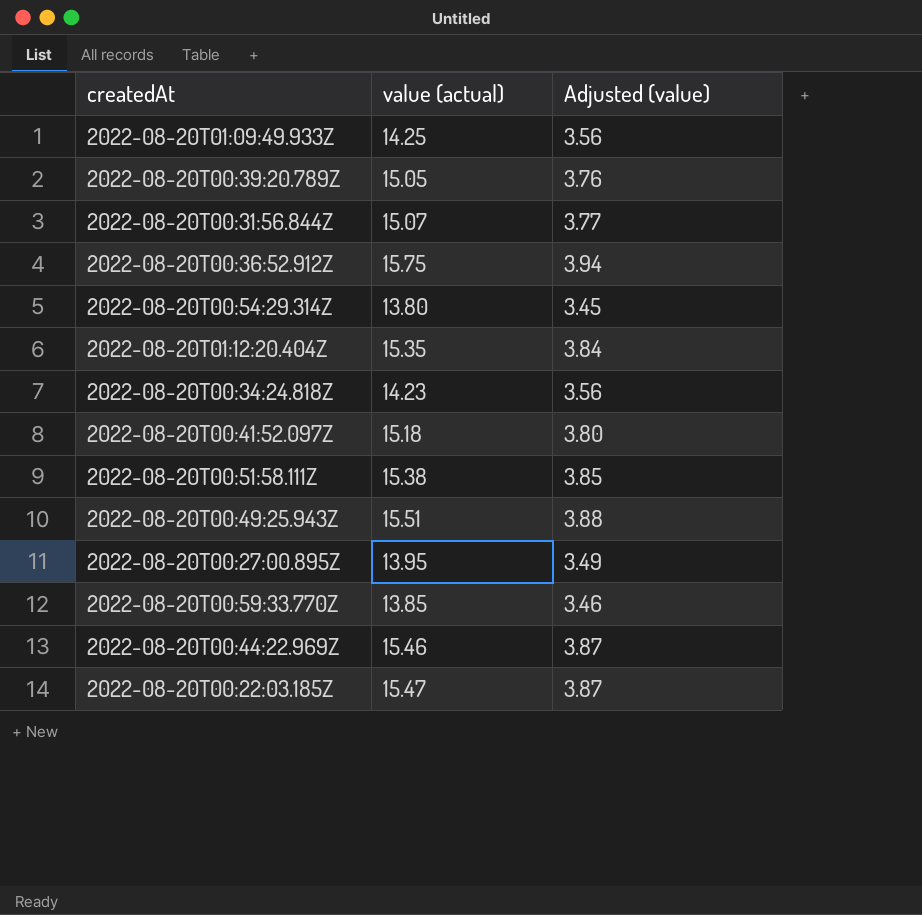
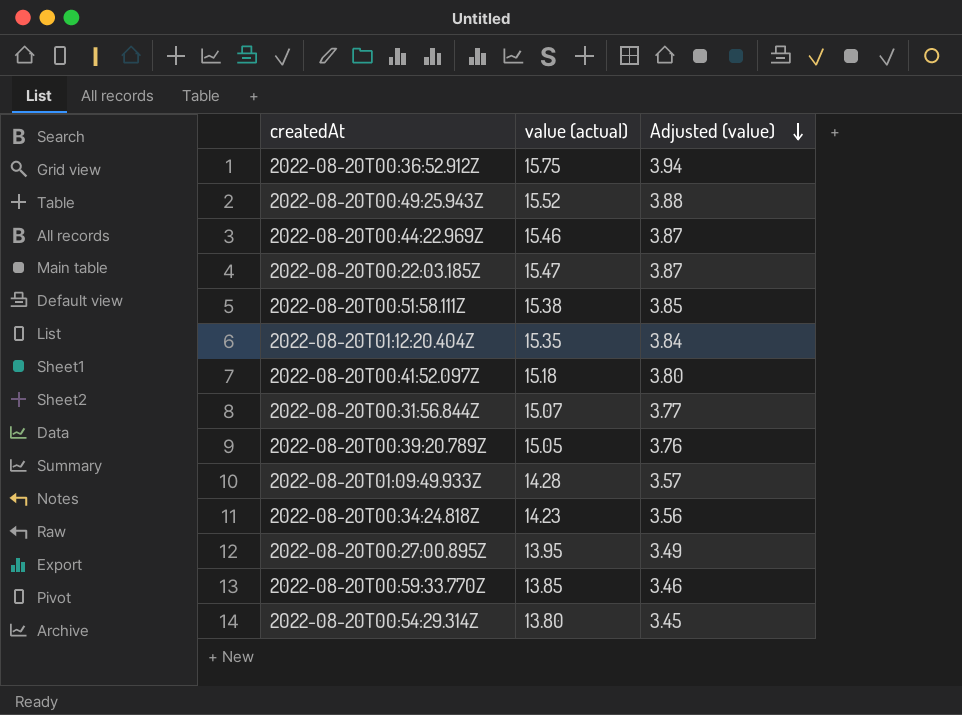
row order: none -> Adjusted (value) descending
2022-08-20T00:49:25.943Z | value (actual): 15.51 -> 15.52
2022-08-20T01:09:49.933Z | value (actual): 14.25 -> 14.28
2022-08-20T01:09:49.933Z | Adjusted (value): 3.56 -> 3.57

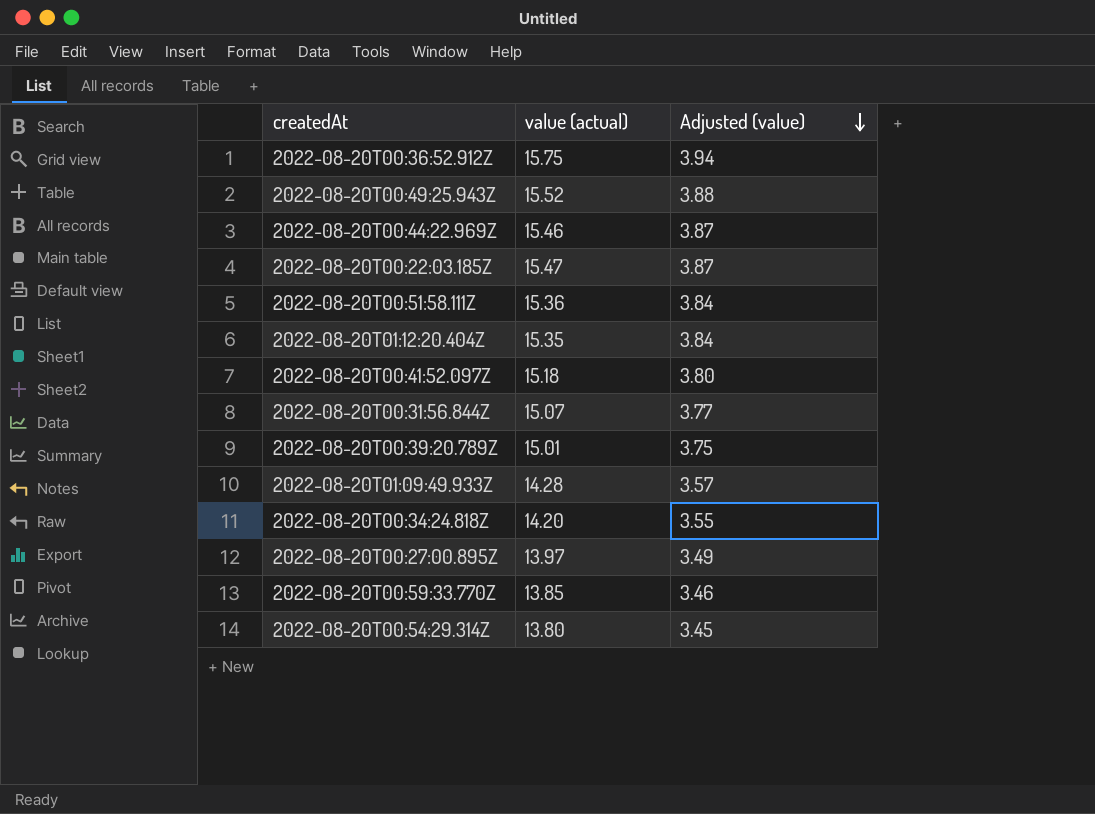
2022-08-20T00:51:58.111Z | value (actual): 15.38 -> 15.36
2022-08-20T00:51:58.111Z | Adjusted (value): 3.85 -> 3.84
2022-08-20T00:39:20.789Z | value (actual): 15.05 -> 15.01
2022-08-20T00:39:20.789Z | Adjusted (value): 3.76 -> 3.75
2022-08-20T00:34:24.818Z | value (actual): 14.23 -> 14.20
2022-08-20T00:34:24.818Z | Adjusted (value): 3.56 -> 3.55
2022-08-20T00:27:00.895Z | value (actual): 13.95 -> 13.97

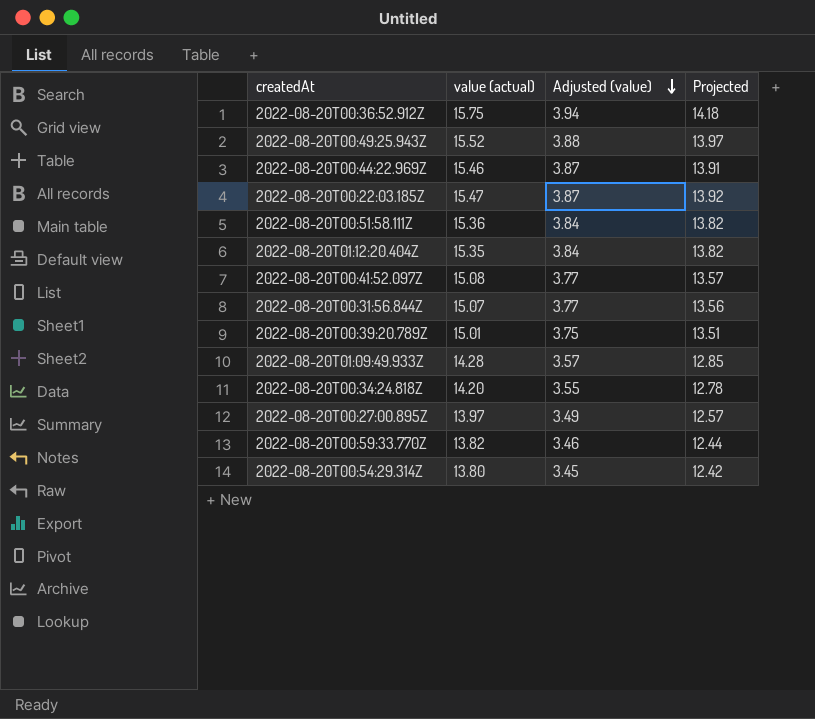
column Projected | formula: none -> [value (actual)] * 0.9
2022-08-20T00:41:52.097Z | value (actual): 15.18 -> 15.08
2022-08-20T00:41:52.097Z | Adjusted (value): 3.80 -> 3.77
2022-08-20T00:59:33.770Z | value (actual): 13.85 -> 13.82

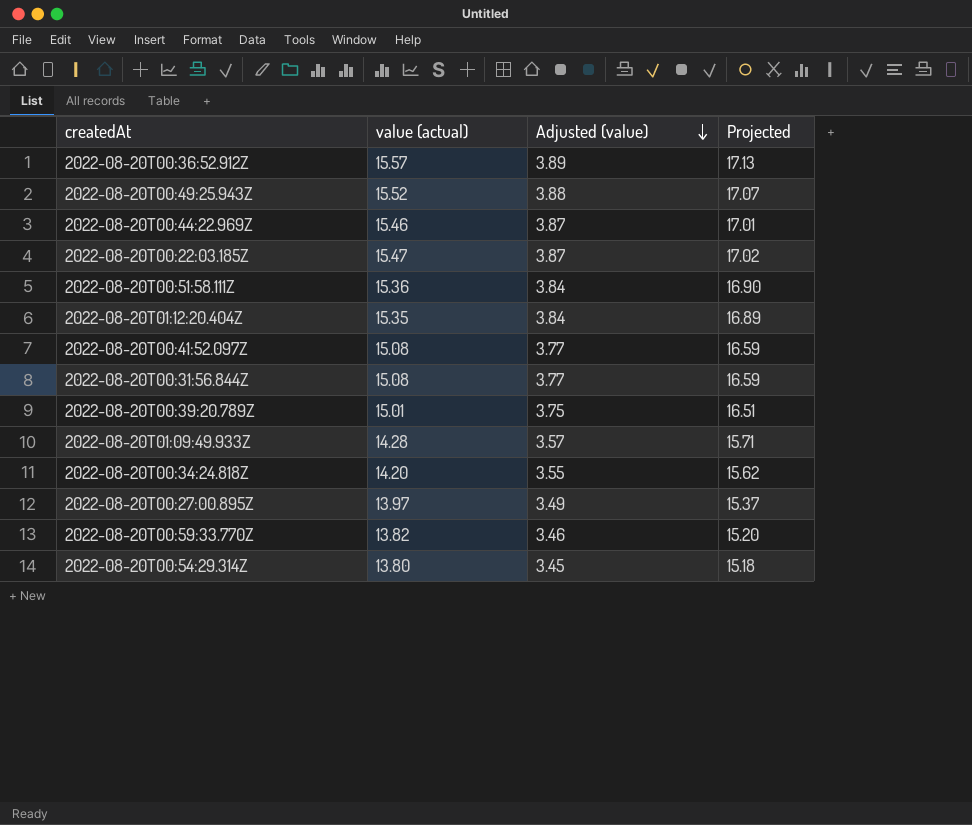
column Projected | formula: [value (actual)] * 0.9 -> [value (actual)] * 1.1
2022-08-20T00:36:52.912Z | value (actual): 15.75 -> 15.57
2022-08-20T00:36:52.912Z | Adjusted (value): 3.94 -> 3.89
2022-08-20T00:31:56.844Z | value (actual): 15.07 -> 15.08

